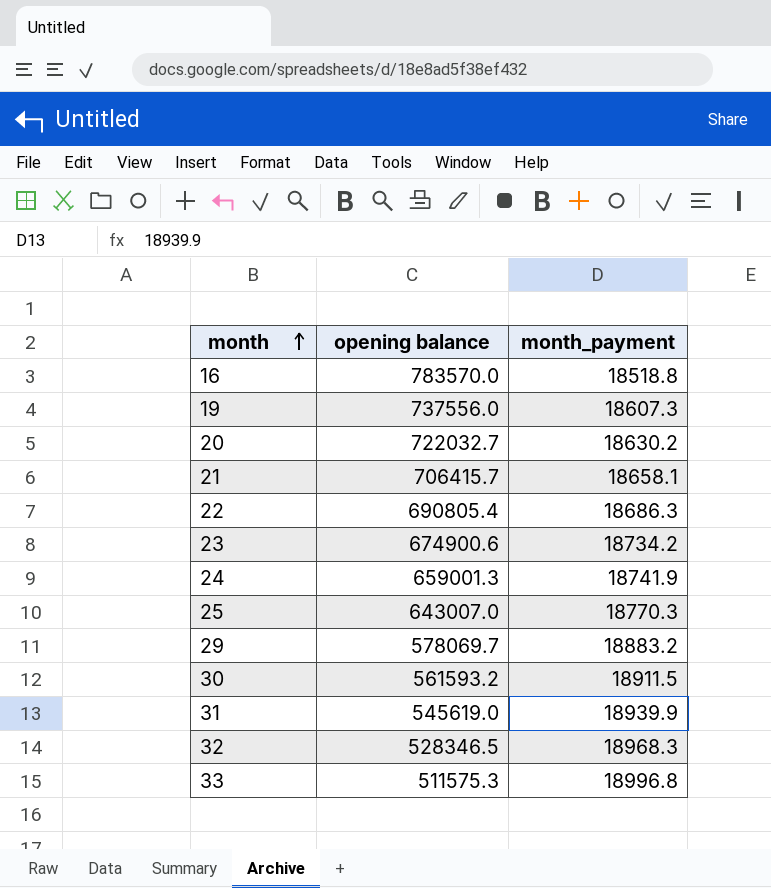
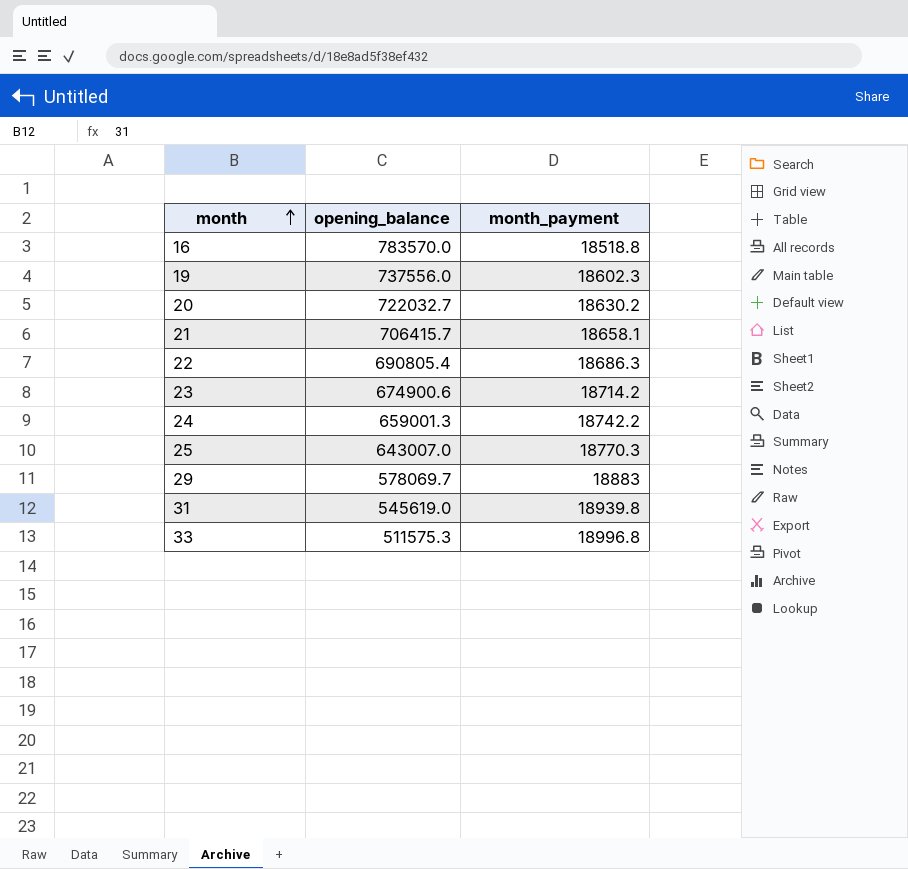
column name: opening balance -> opening_balance
row 30: 561593.2 | 18911.5 -> none
row 32: 528346.5 | 18968.3 -> none
19 | month_payment: 18607.3 -> 18602.3
23 | month_payment: 18734.2 -> 18714.2
24 | month_payment: 18741.9 -> 18742.2
29 | month_payment: 18883.2 -> 18883
31 | month_payment: 18939.9 -> 18939.8

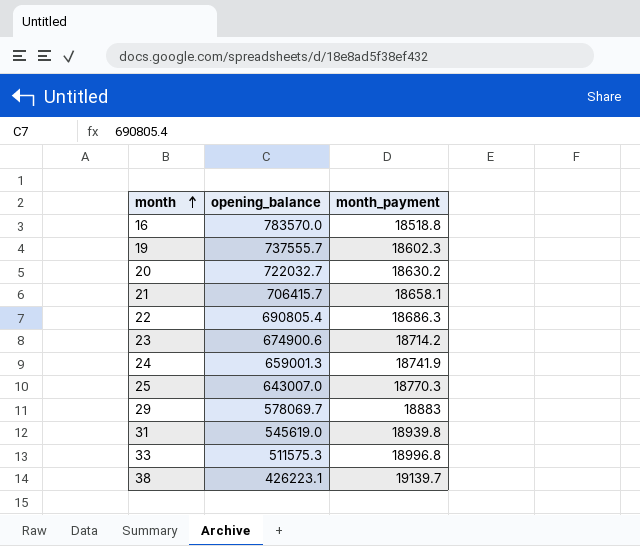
19 | opening_balance: 737556.0 -> 737555.7
24 | month_payment: 18742.2 -> 18741.9
row 38: none -> 426223.1 | 19139.7

